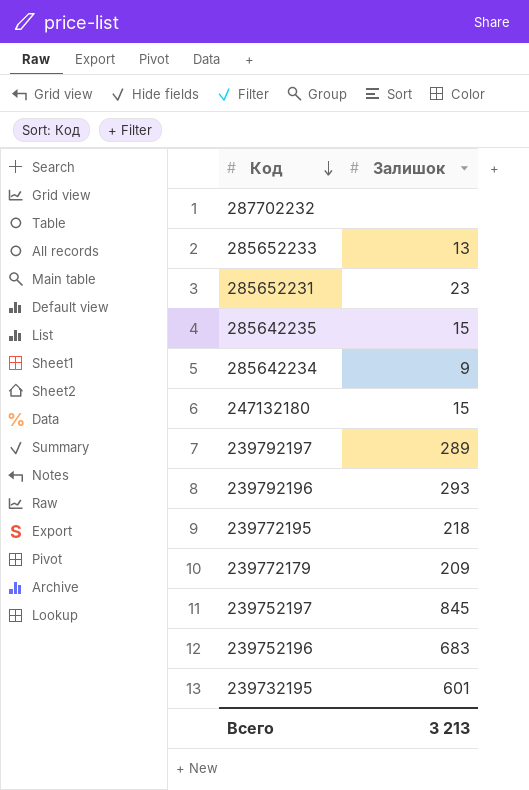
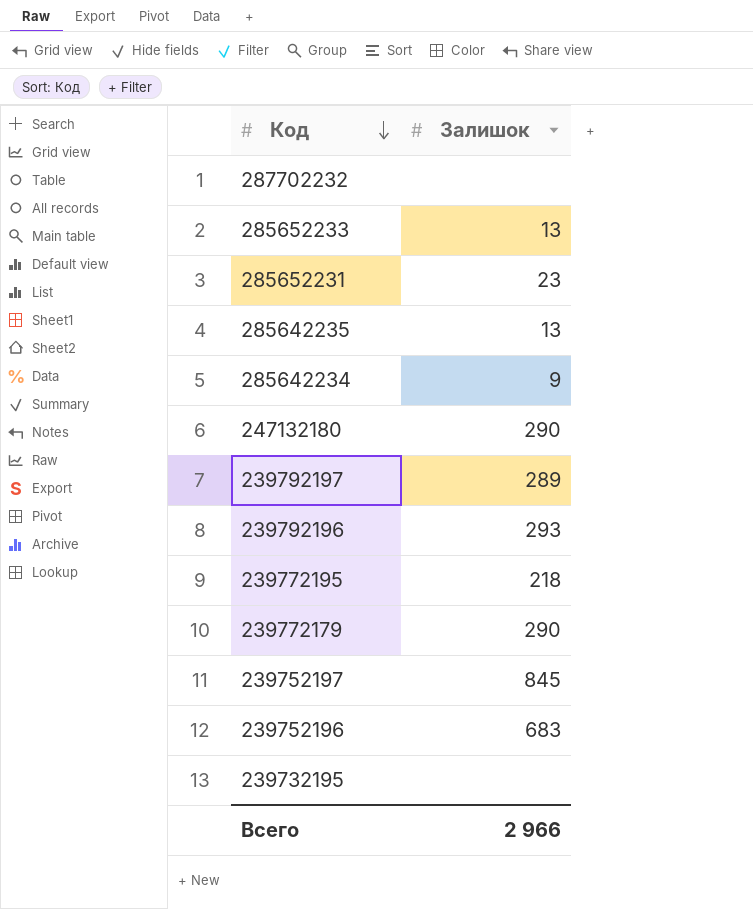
285642235 | Залишок: 15 -> 13
247132180 | Залишок: 15 -> 290
239772179 | Залишок: 209 -> 290
239732195 | Залишок: 601 -> none
Всего | Залишок: 3 213 -> 2 966

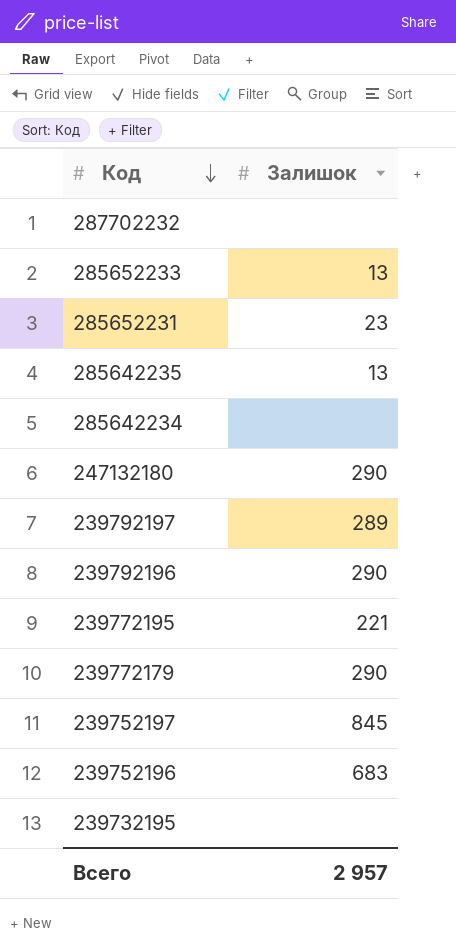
285642234 | Залишок: 9 -> none
239792196 | Залишок: 293 -> 290
239772195 | Залишок: 218 -> 221
Всего | Залишок: 2 966 -> 2 957

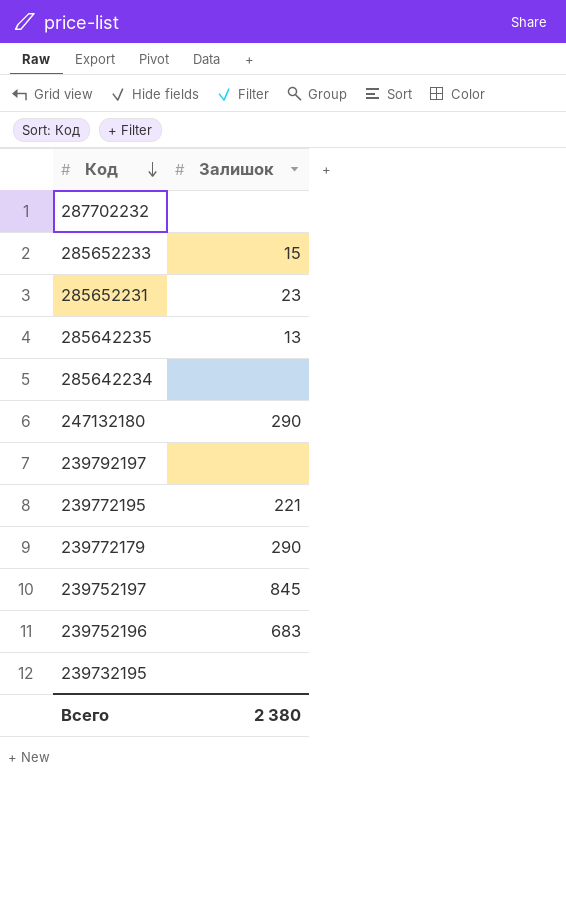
row 239792196: 290 -> none
285652233 | Залишок: 13 -> 15
239792197 | Залишок: 289 -> none
Всего | Залишок: 2 957 -> 2 380

